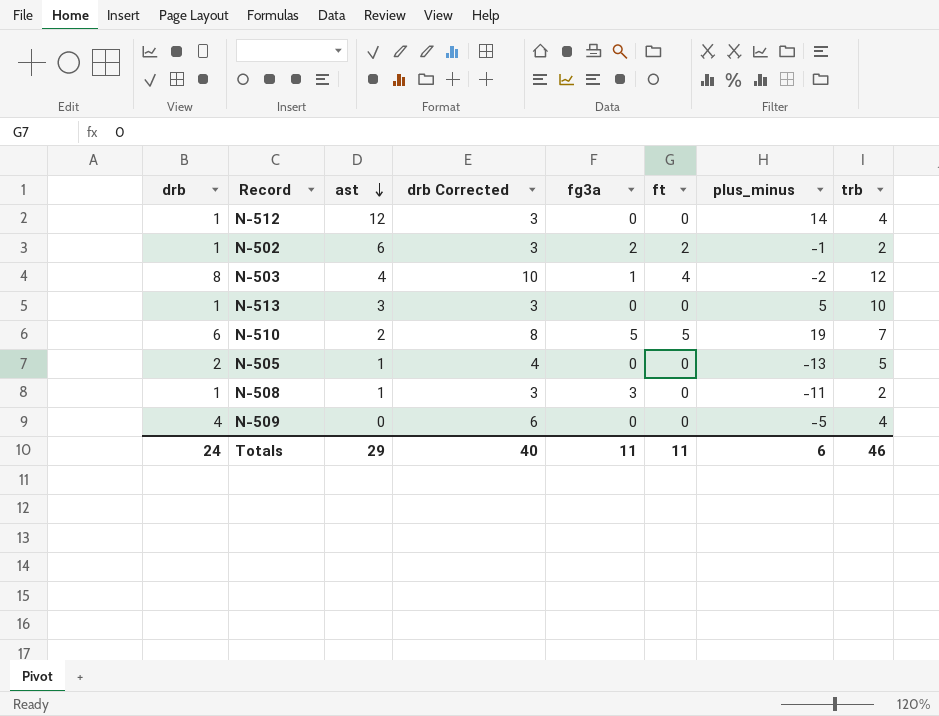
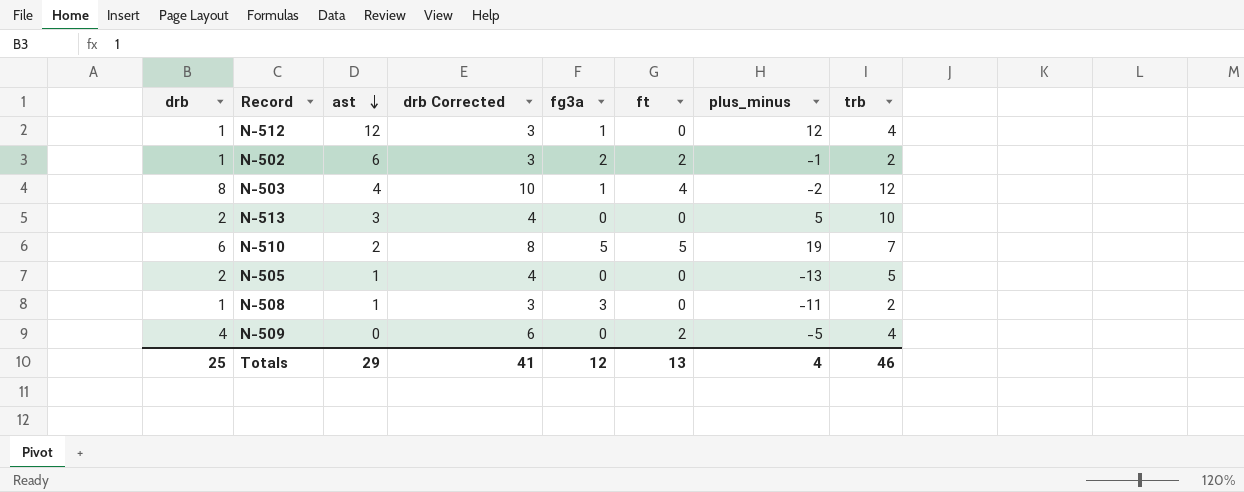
N-512 | fg3a: 0 -> 1
N-512 | plus_minus: 14 -> 12
N-513 | drb: 1 -> 2
N-513 | drb Corrected: 3 -> 4
N-509 | ft: 0 -> 2
Totals | drb: 24 -> 25
Totals | drb Corrected: 40 -> 41
Totals | fg3a: 11 -> 12
Totals | ft: 11 -> 13
Totals | plus_minus: 6 -> 4

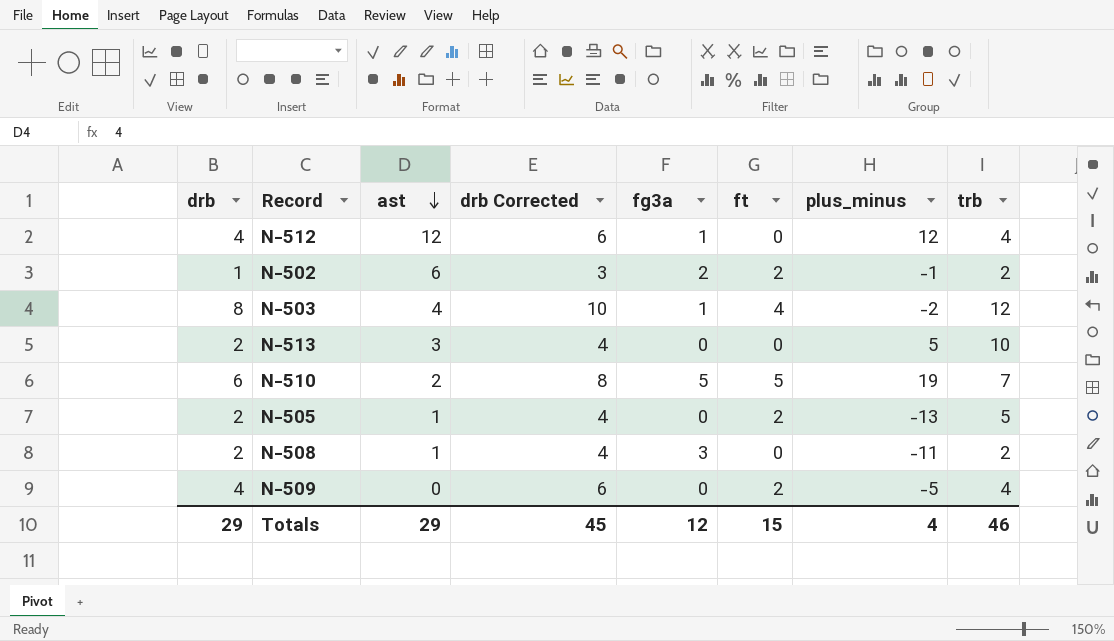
N-512 | drb: 1 -> 4
N-512 | drb Corrected: 3 -> 6
N-505 | ft: 0 -> 2
N-508 | drb: 1 -> 2
N-508 | drb Corrected: 3 -> 4
Totals | drb: 25 -> 29
Totals | drb Corrected: 41 -> 45
Totals | ft: 13 -> 15

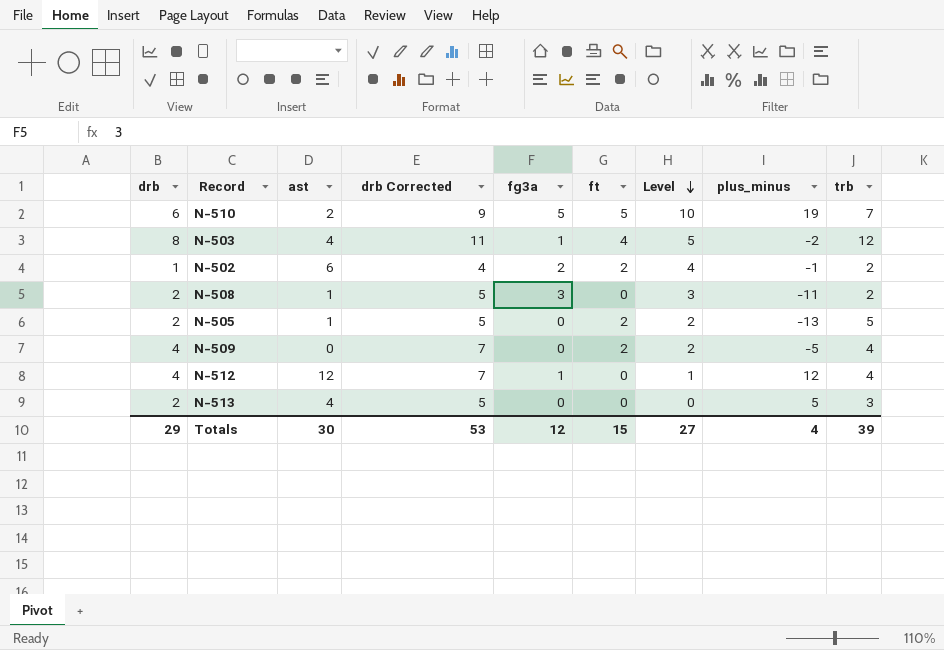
row order: ast descending -> Level descending
column drb Corrected | formula: [drb] + 2 -> [drb] + 3
column Level | formula: none -> [fg3a] + [ft]
N-513 | ast: 3 -> 4
N-513 | trb: 10 -> 3
Totals | ast: 29 -> 30
Totals | drb Corrected: 45 -> 53
Totals | trb: 46 -> 39

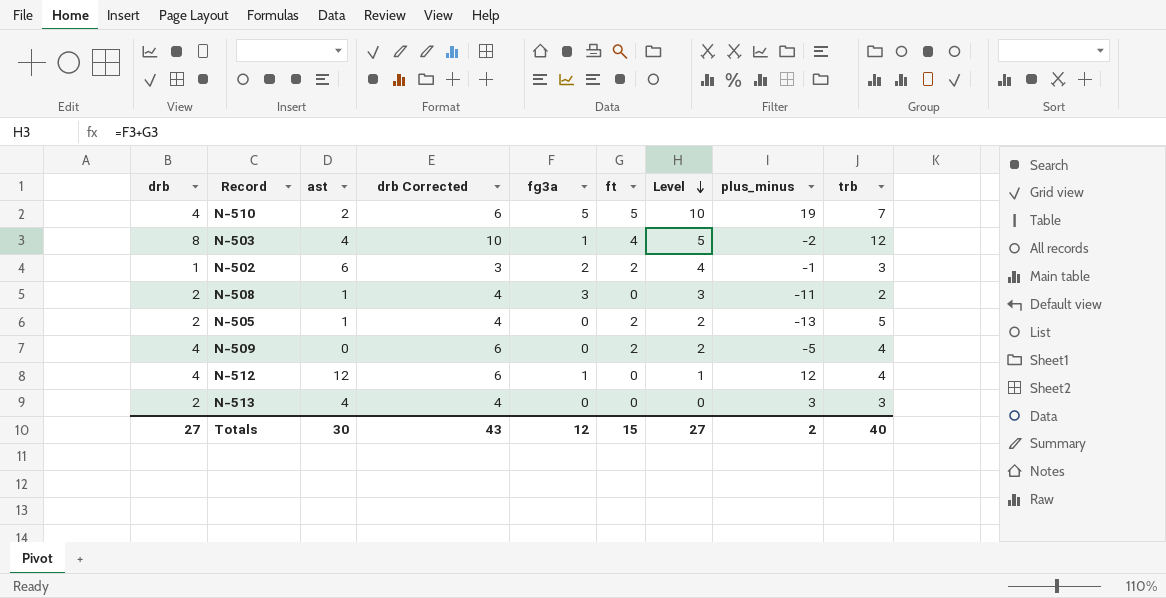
column drb Corrected | formula: [drb] + 3 -> [drb] + 2
N-510 | drb: 6 -> 4
N-502 | trb: 2 -> 3
N-513 | plus_minus: 5 -> 3
Totals | drb: 29 -> 27
Totals | drb Corrected: 53 -> 43
Totals | plus_minus: 4 -> 2
Totals | trb: 39 -> 40

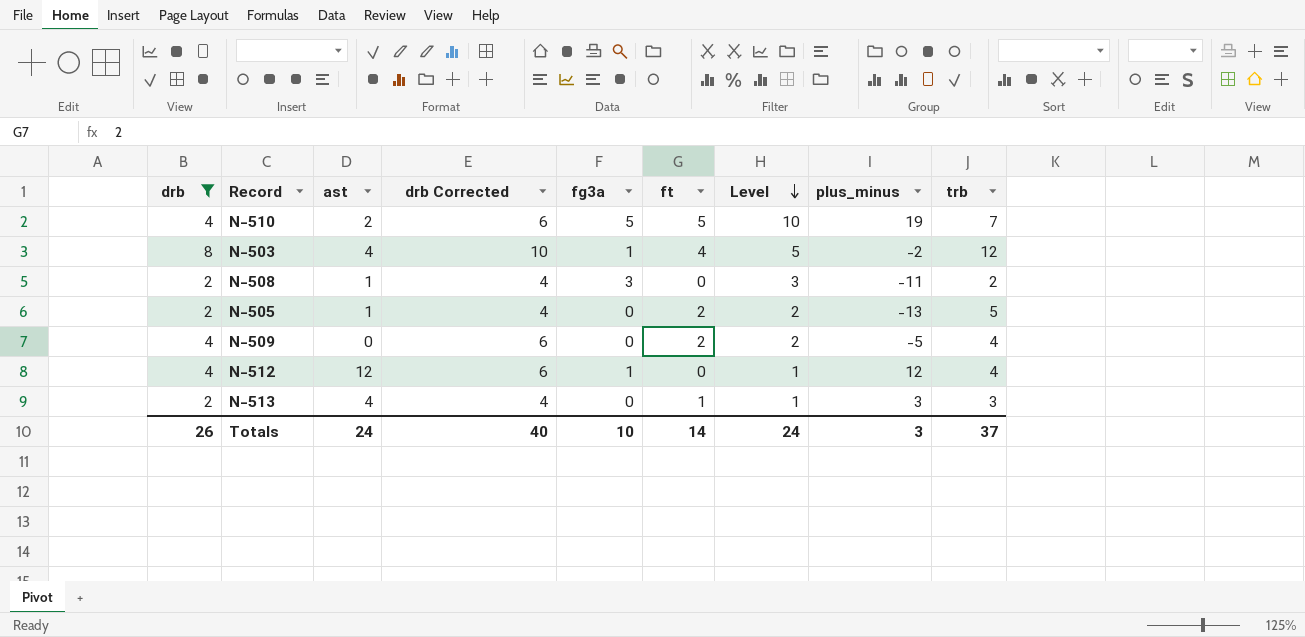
filter: none -> drb != 1
N-513 | ft: 0 -> 1
N-513 | Level: 0 -> 1
Totals | drb: 27 -> 26
Totals | ast: 30 -> 24
Totals | drb Corrected: 43 -> 40
Totals | fg3a: 12 -> 10
Totals | ft: 15 -> 14
Totals | Level: 27 -> 24
Totals | plus_minus: 2 -> 3
Totals | trb: 40 -> 37

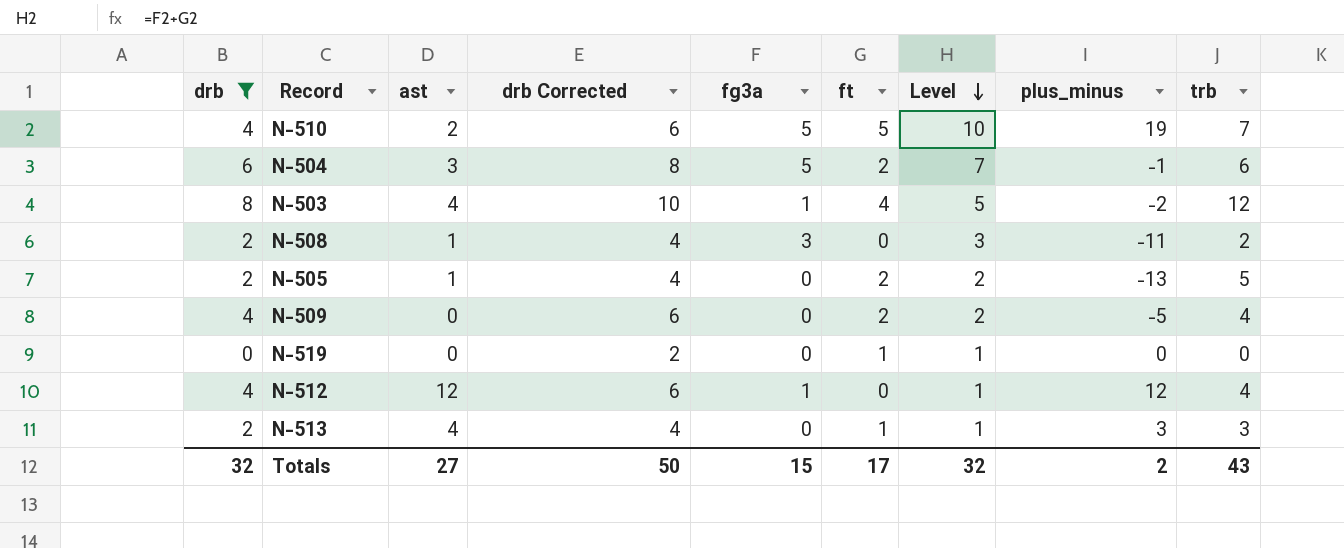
row N-504: none -> 6 | 3 | 8 | 5 | 2 | 7 | -1 | 6
row N-519: none -> 0 | 0 | 2 | 0 | 1 | 1 | 0 | 0
Totals | drb: 26 -> 32
Totals | ast: 24 -> 27
Totals | drb Corrected: 40 -> 50
Totals | fg3a: 10 -> 15
Totals | ft: 14 -> 17
Totals | Level: 24 -> 32
Totals | plus_minus: 3 -> 2
Totals | trb: 37 -> 43

